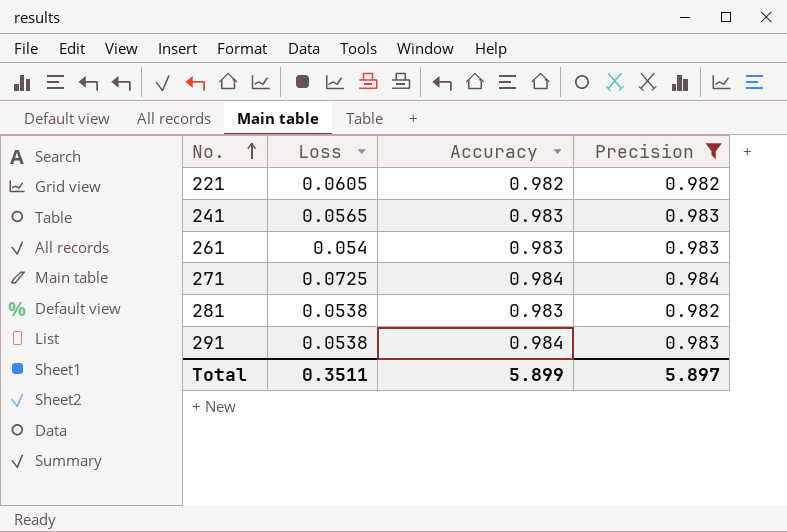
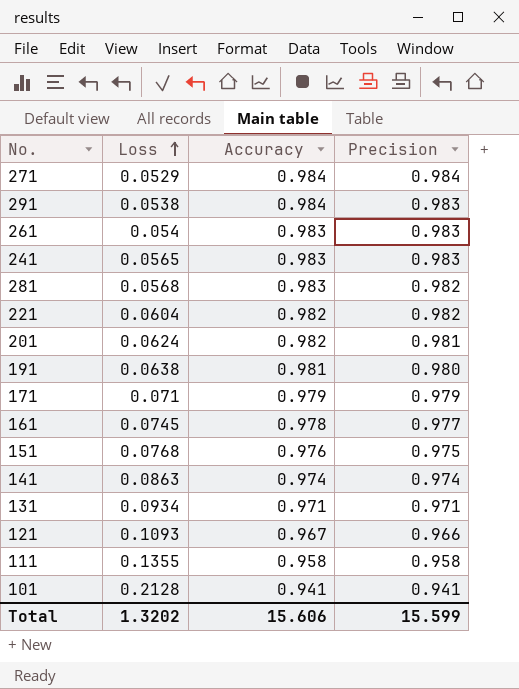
filter: Precision >= 0.982 -> none
row order: No. ascending -> Loss ascending
271 | Loss: 0.0725 -> 0.0529
281 | Loss: 0.0538 -> 0.0568
221 | Loss: 0.0605 -> 0.0604
Total | Loss: 0.3511 -> 1.3202
Total | Accuracy: 5.899 -> 15.606
Total | Precision: 5.897 -> 15.599

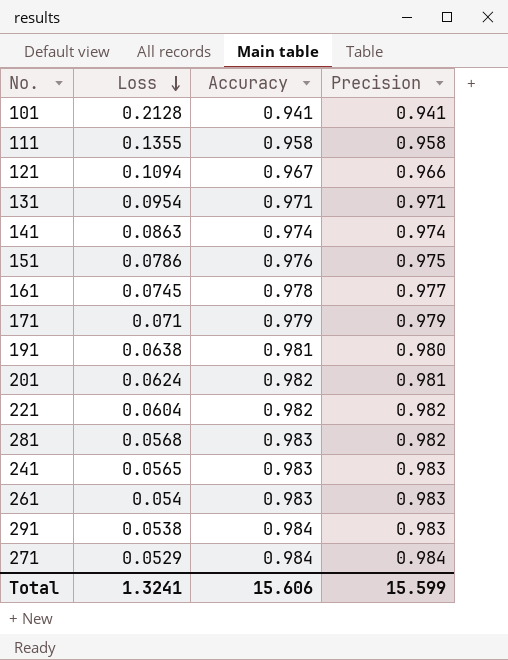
row order: Loss ascending -> Loss descending
121 | Loss: 0.1093 -> 0.1094
131 | Loss: 0.0934 -> 0.0954
151 | Loss: 0.0768 -> 0.0786
Total | Loss: 1.3202 -> 1.3241

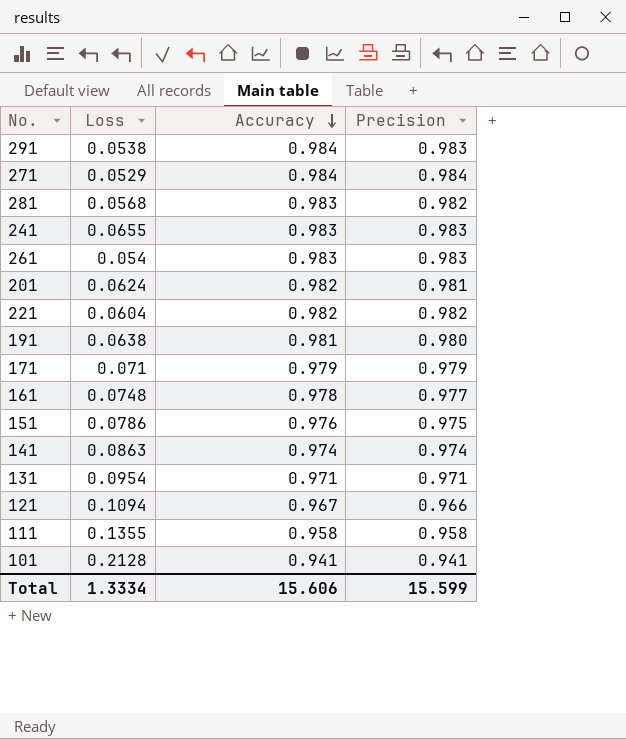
row order: Loss descending -> Accuracy descending
241 | Loss: 0.0565 -> 0.0655
161 | Loss: 0.0745 -> 0.0748
Total | Loss: 1.3241 -> 1.3334

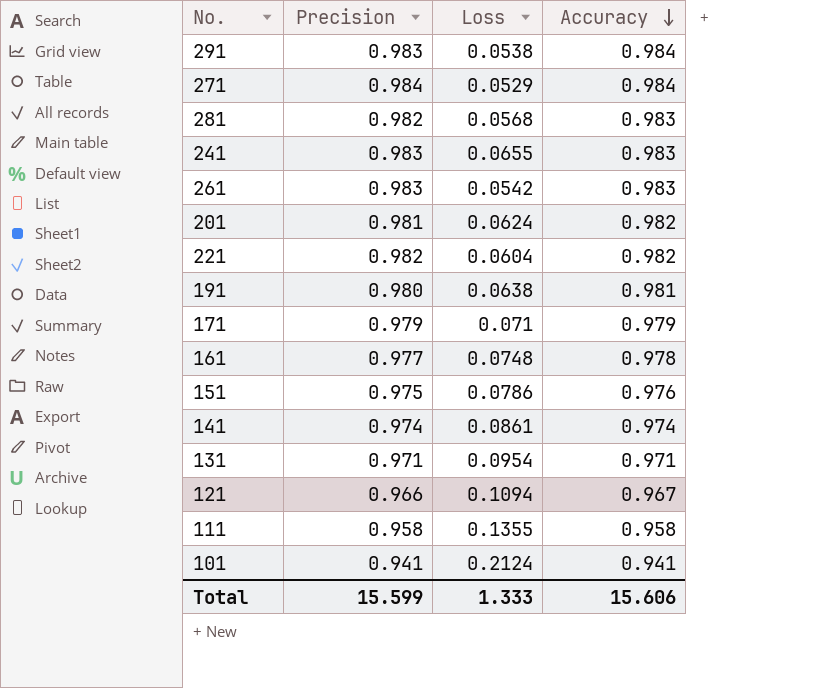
column Precision | position: 4 -> 2
261 | Loss: 0.054 -> 0.0542
141 | Loss: 0.0863 -> 0.0861
101 | Loss: 0.2128 -> 0.2124
Total | Loss: 1.3334 -> 1.333

